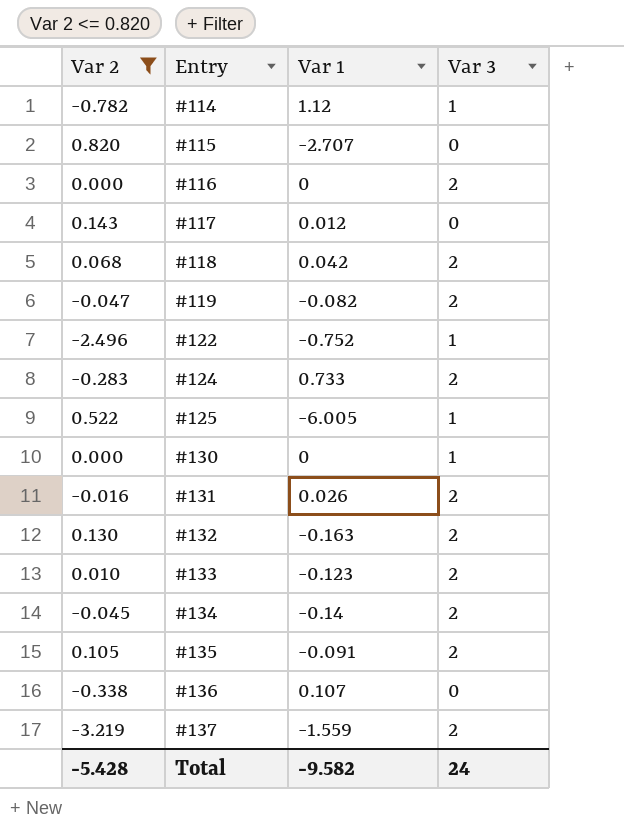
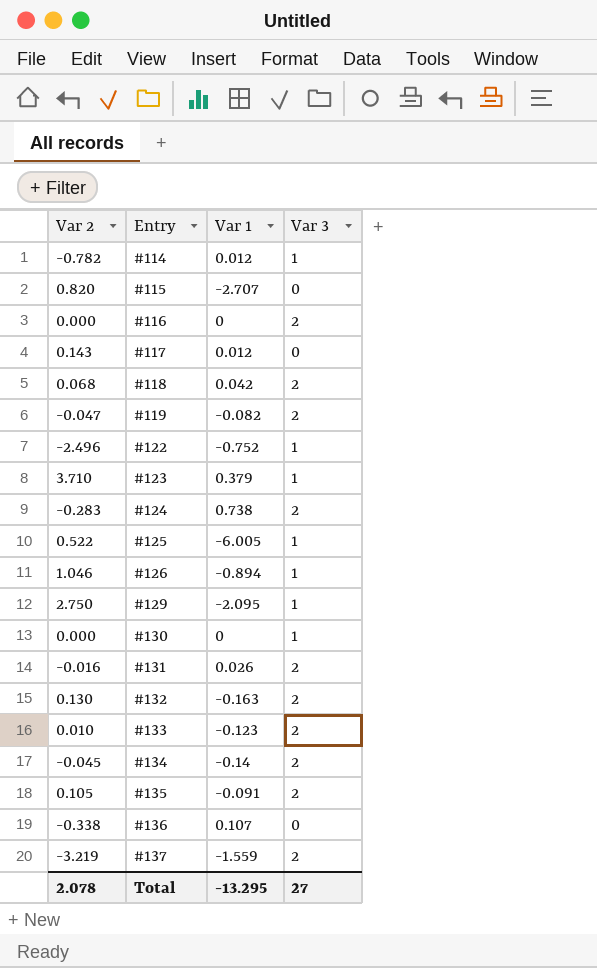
filter: Var 2 <= 0.820 -> none
#114 | Var 1: 1.12 -> 0.012
#124 | Var 1: 0.733 -> 0.738
Total | Var 2: -5.428 -> 2.078
Total | Var 1: -9.582 -> -13.295
Total | Var 3: 24 -> 27

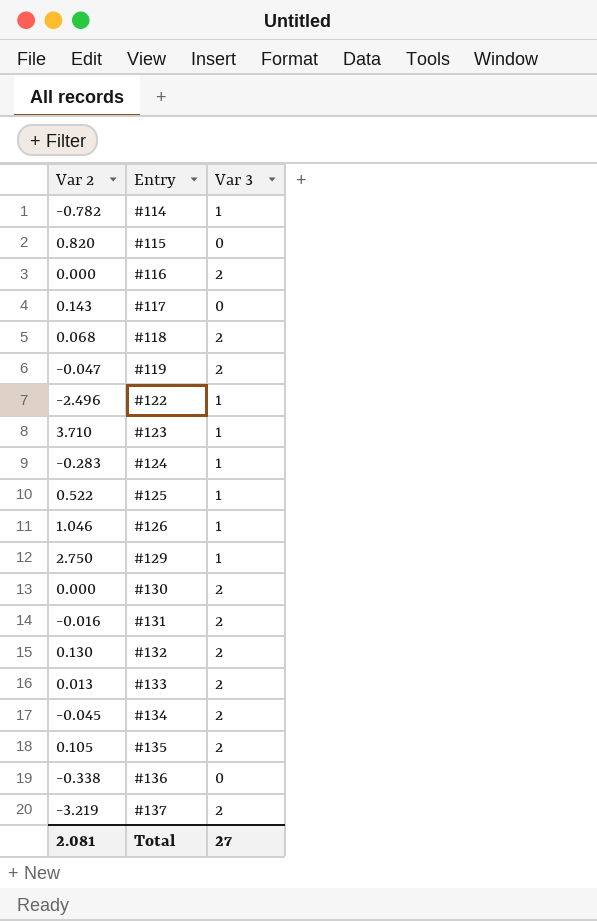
column Var 1 | position: 3 -> none
#124 | Var 3: 2 -> 1
#130 | Var 3: 1 -> 2
#133 | Var 2: 0.010 -> 0.013
Total | Var 2: 2.078 -> 2.081

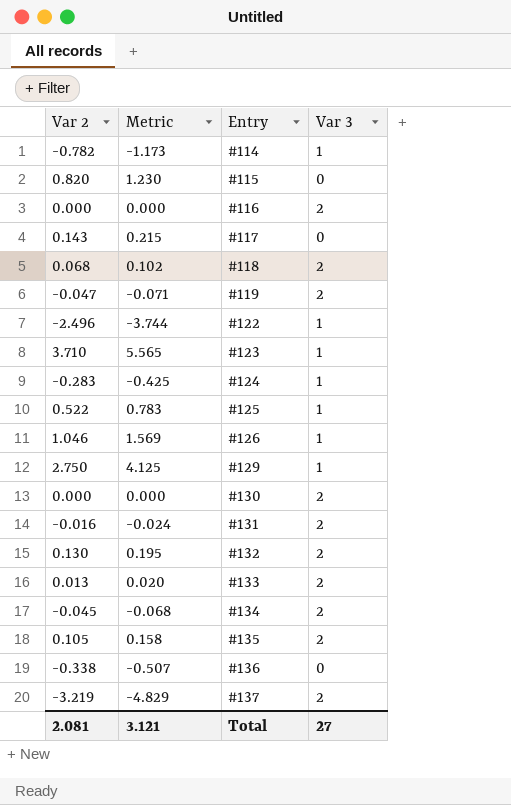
column Metric | formula: none -> [Var 2] * 1.5

